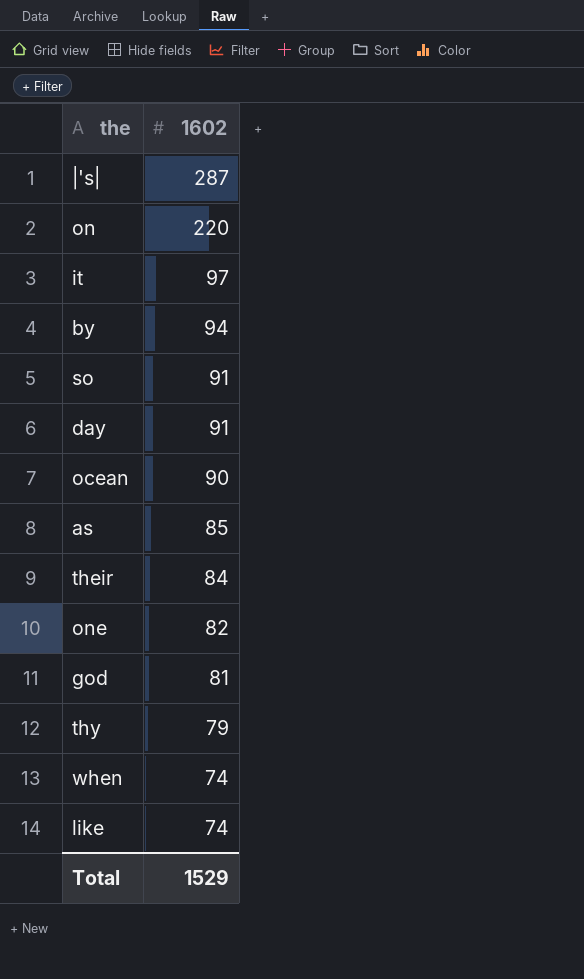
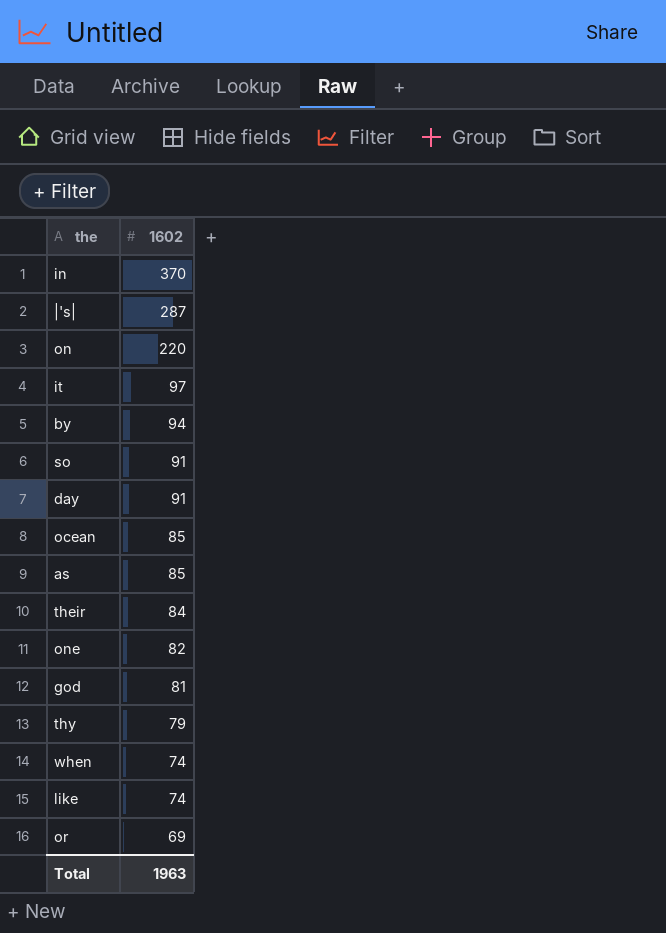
row in: none -> 370
ocean | 1602: 90 -> 85
row or: none -> 69
Total | 1602: 1529 -> 1963

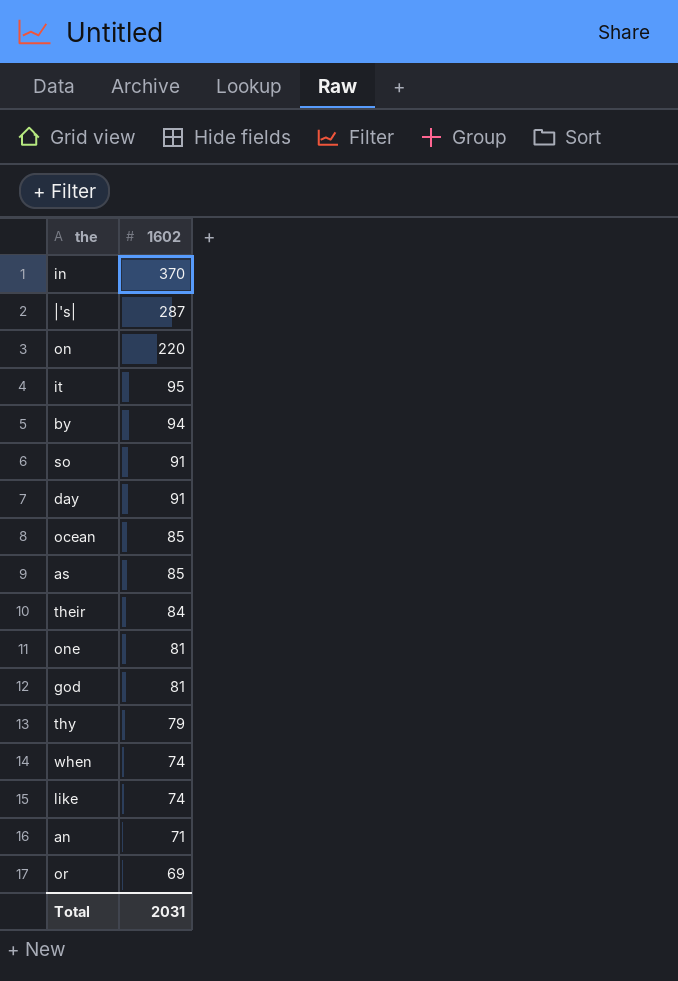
it | 1602: 97 -> 95
one | 1602: 82 -> 81
row an: none -> 71
Total | 1602: 1963 -> 2031

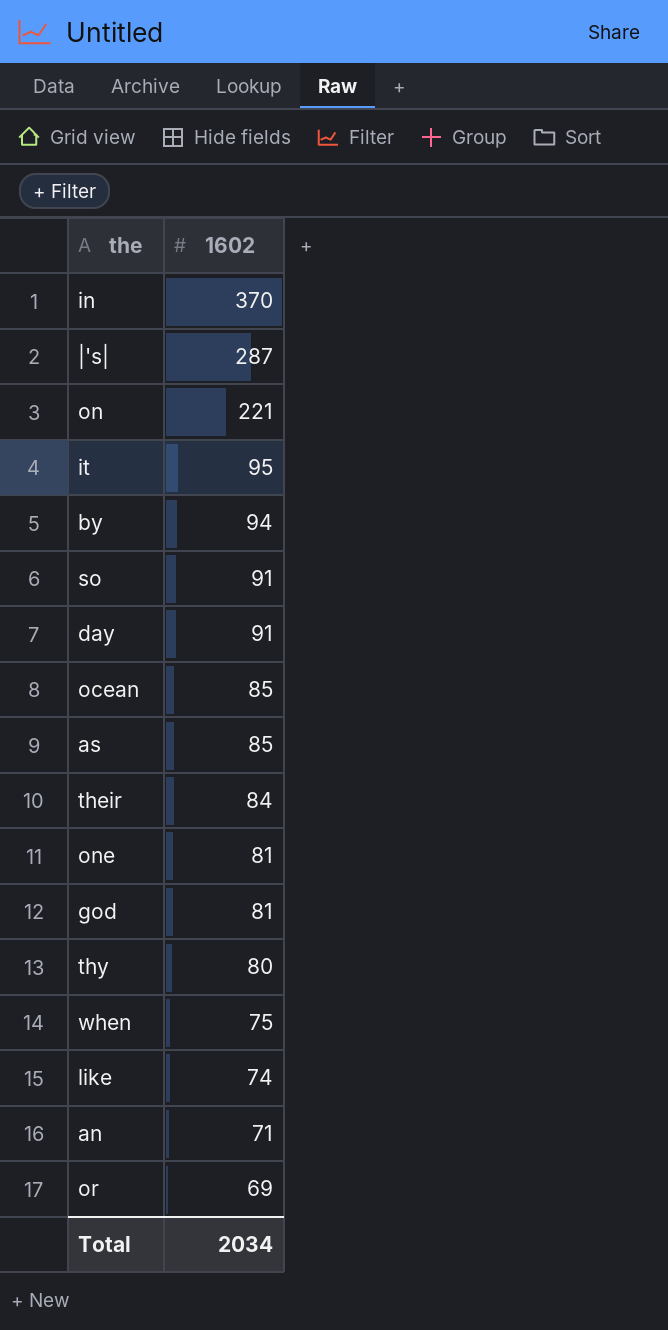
on | 1602: 220 -> 221
thy | 1602: 79 -> 80
when | 1602: 74 -> 75
Total | 1602: 2031 -> 2034

